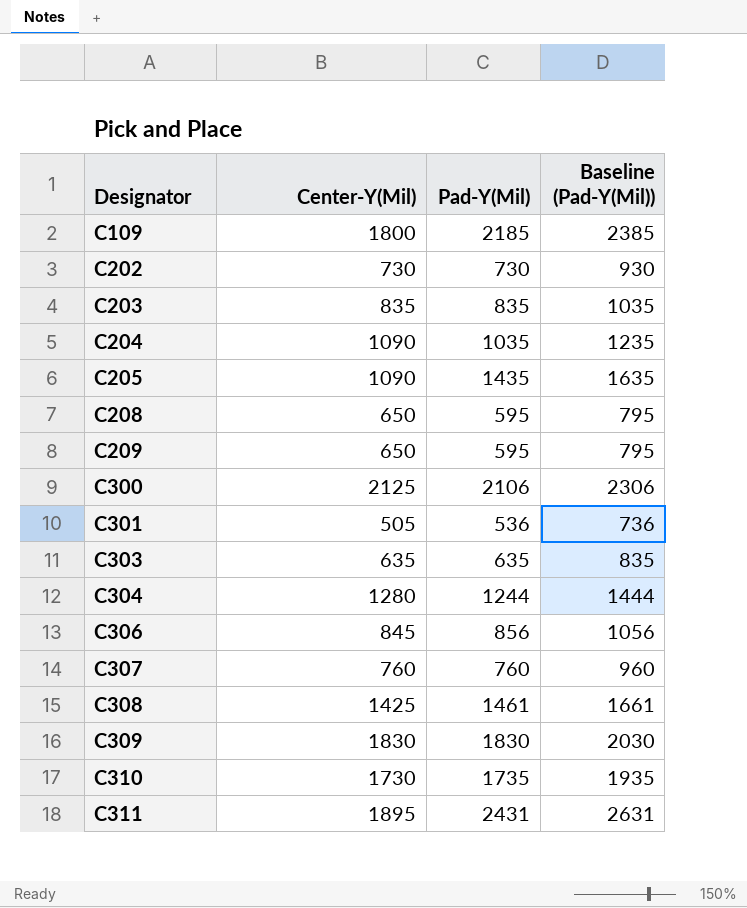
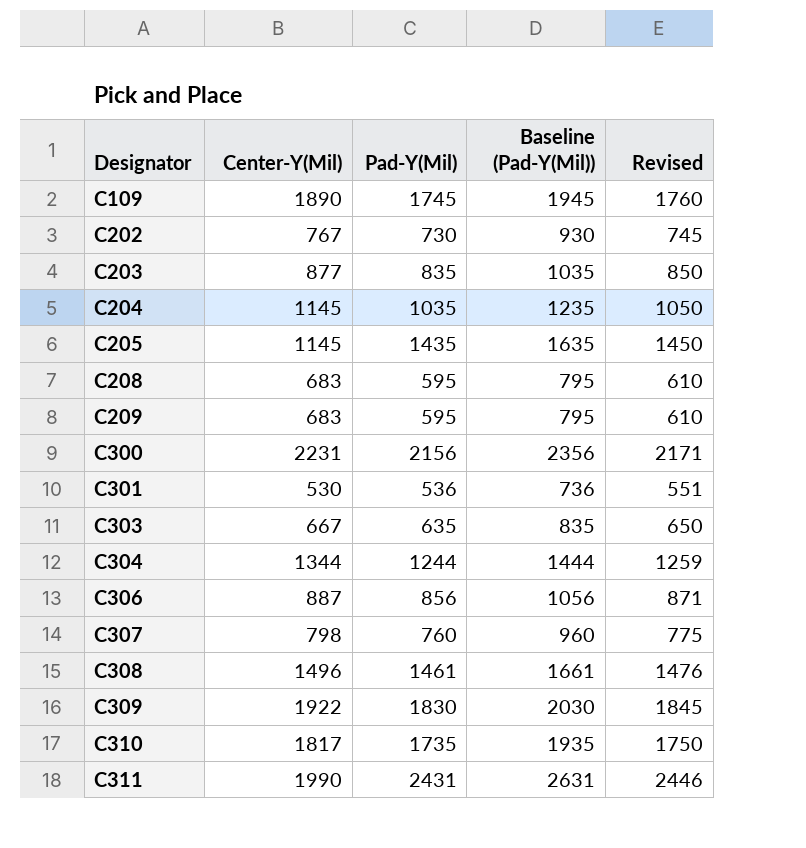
column Revised | formula: none -> [Pad-Y(Mil)] + 15
C109 | Center-Y(Mil): 1800 -> 1890
C109 | Pad-Y(Mil): 2185 -> 1745
C109 | Baseline (Pad-Y(Mil)): 2385 -> 1945
C202 | Center-Y(Mil): 730 -> 767
C203 | Center-Y(Mil): 835 -> 877
C204 | Center-Y(Mil): 1090 -> 1145
C205 | Center-Y(Mil): 1090 -> 1145
C208 | Center-Y(Mil): 650 -> 683
C209 | Center-Y(Mil): 650 -> 683
C300 | Center-Y(Mil): 2125 -> 2231
C300 | Pad-Y(Mil): 2106 -> 2156
C300 | Baseline (Pad-Y(Mil)): 2306 -> 2356
C301 | Center-Y(Mil): 505 -> 530
C303 | Center-Y(Mil): 635 -> 667
C304 | Center-Y(Mil): 1280 -> 1344
C306 | Center-Y(Mil): 845 -> 887
C307 | Center-Y(Mil): 760 -> 798
C308 | Center-Y(Mil): 1425 -> 1496
C309 | Center-Y(Mil): 1830 -> 1922
C310 | Center-Y(Mil): 1730 -> 1817
C311 | Center-Y(Mil): 1895 -> 1990

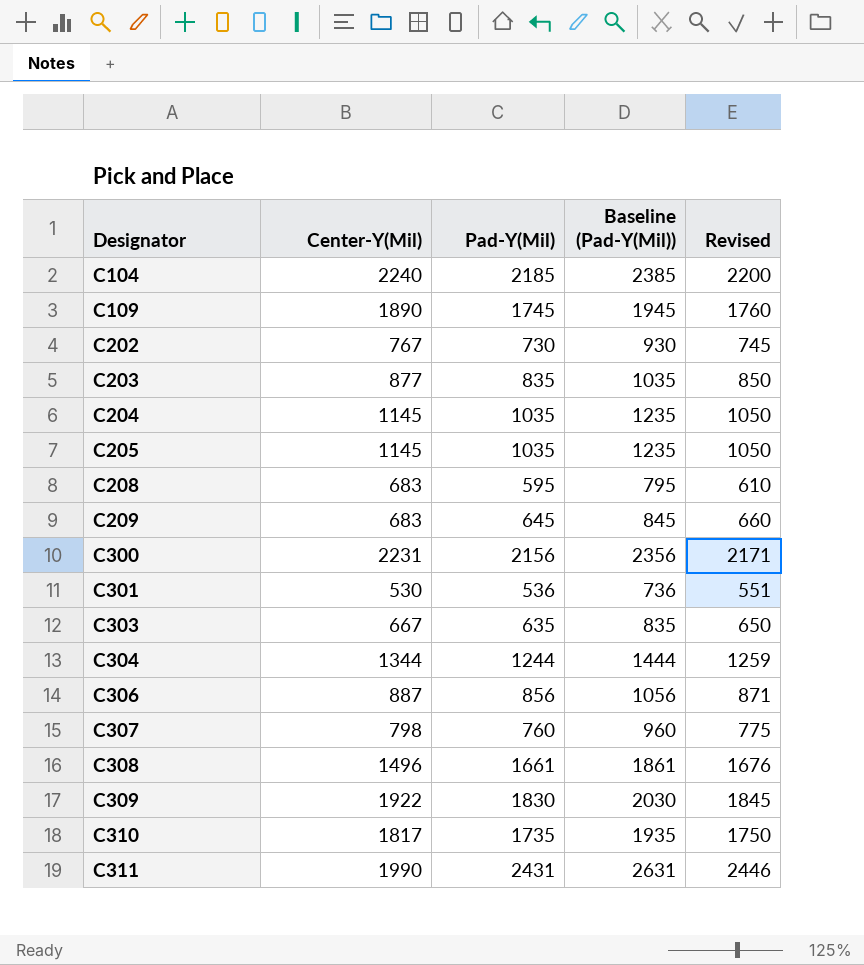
row C104: none -> 2240 | 2185 | 2385 | 2200
C205 | Pad-Y(Mil): 1435 -> 1035
C205 | Baseline (Pad-Y(Mil)): 1635 -> 1235
C205 | Revised: 1450 -> 1050
C209 | Pad-Y(Mil): 595 -> 645
C209 | Baseline (Pad-Y(Mil)): 795 -> 845
C209 | Revised: 610 -> 660
C308 | Pad-Y(Mil): 1461 -> 1661
C308 | Baseline (Pad-Y(Mil)): 1661 -> 1861
C308 | Revised: 1476 -> 1676

